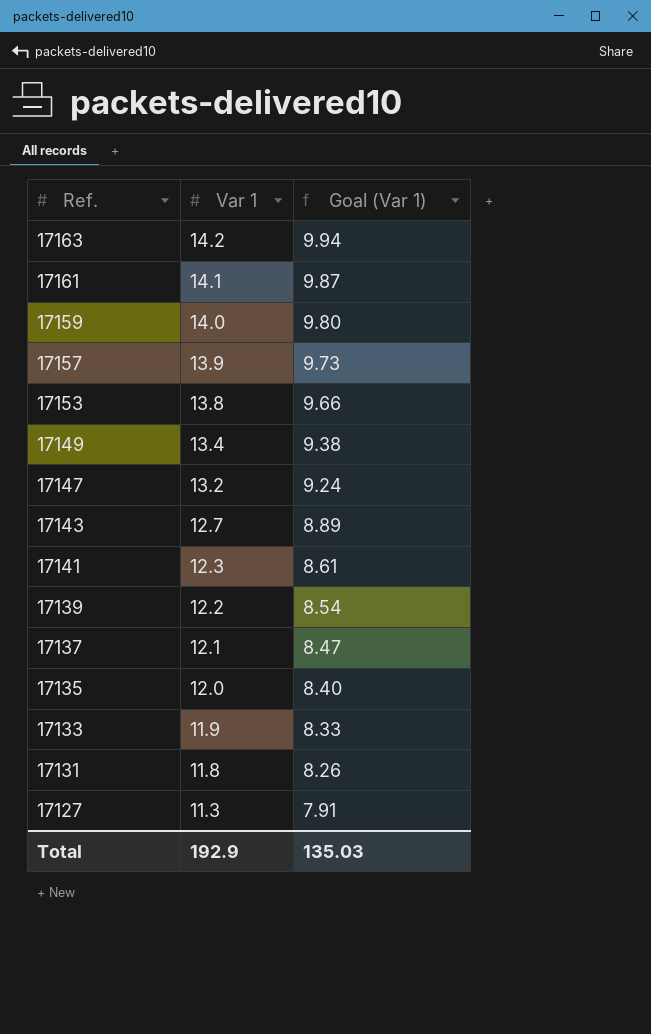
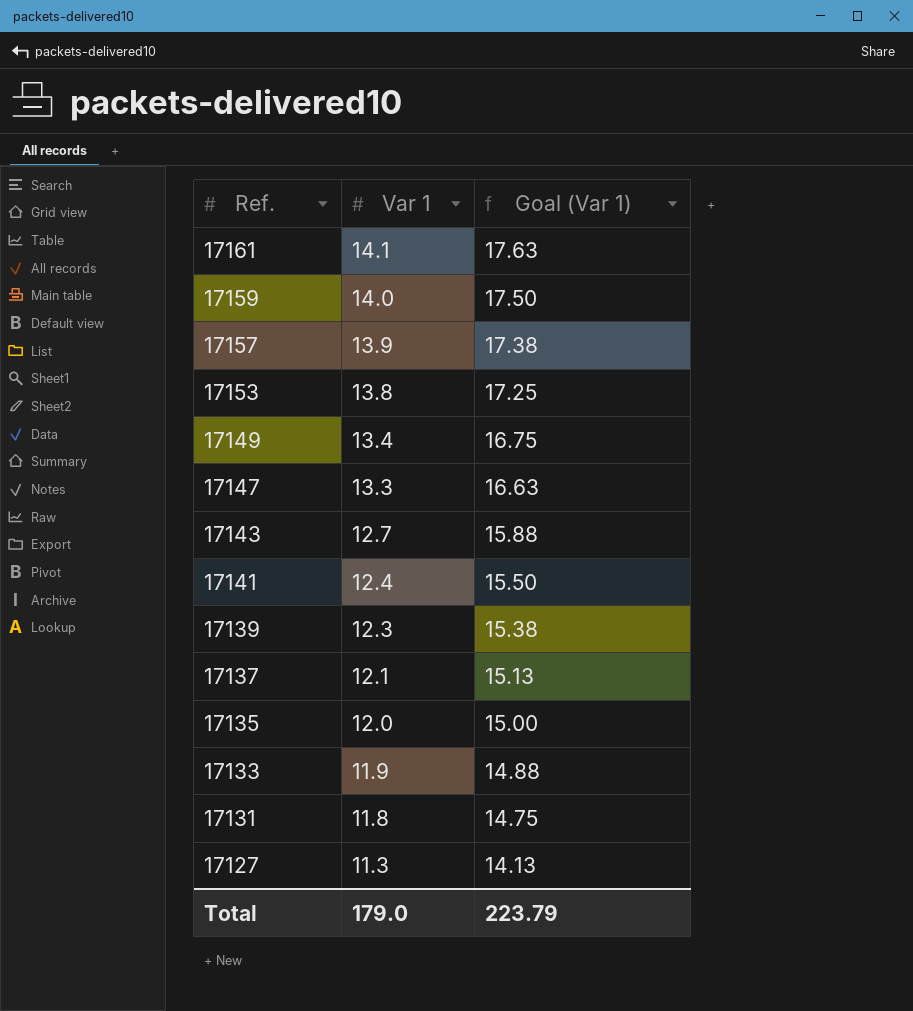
column Goal (Var 1) | formula: [Var 1] * 0.7 -> [Var 1] * 1.25
row 17163: 14.2 | 9.94 -> none
17147 | Var 1: 13.2 -> 13.3
17141 | Var 1: 12.3 -> 12.4
17139 | Var 1: 12.2 -> 12.3
Total | Var 1: 192.9 -> 179.0
Total | Goal (Var 1): 135.03 -> 223.79

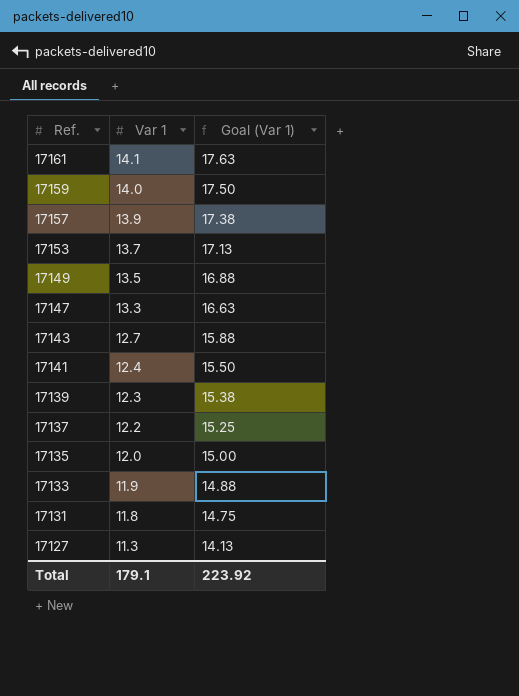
17153 | Var 1: 13.8 -> 13.7
17153 | Goal (Var 1): 17.25 -> 17.13
17149 | Var 1: 13.4 -> 13.5
17149 | Goal (Var 1): 16.75 -> 16.88
17137 | Var 1: 12.1 -> 12.2
17137 | Goal (Var 1): 15.13 -> 15.25
Total | Var 1: 179.0 -> 179.1
Total | Goal (Var 1): 223.79 -> 223.92

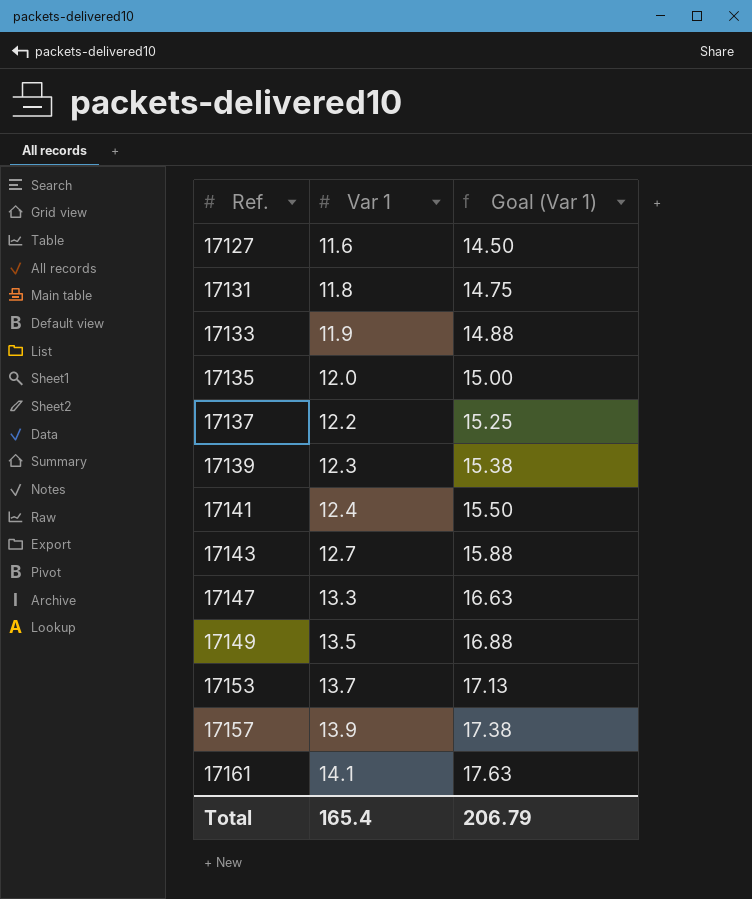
row order: Ref. descending -> Ref. ascending
row 17159: 14.0 | 17.50 -> none
17127 | Var 1: 11.3 -> 11.6
17127 | Goal (Var 1): 14.13 -> 14.50
Total | Var 1: 179.1 -> 165.4
Total | Goal (Var 1): 223.92 -> 206.79

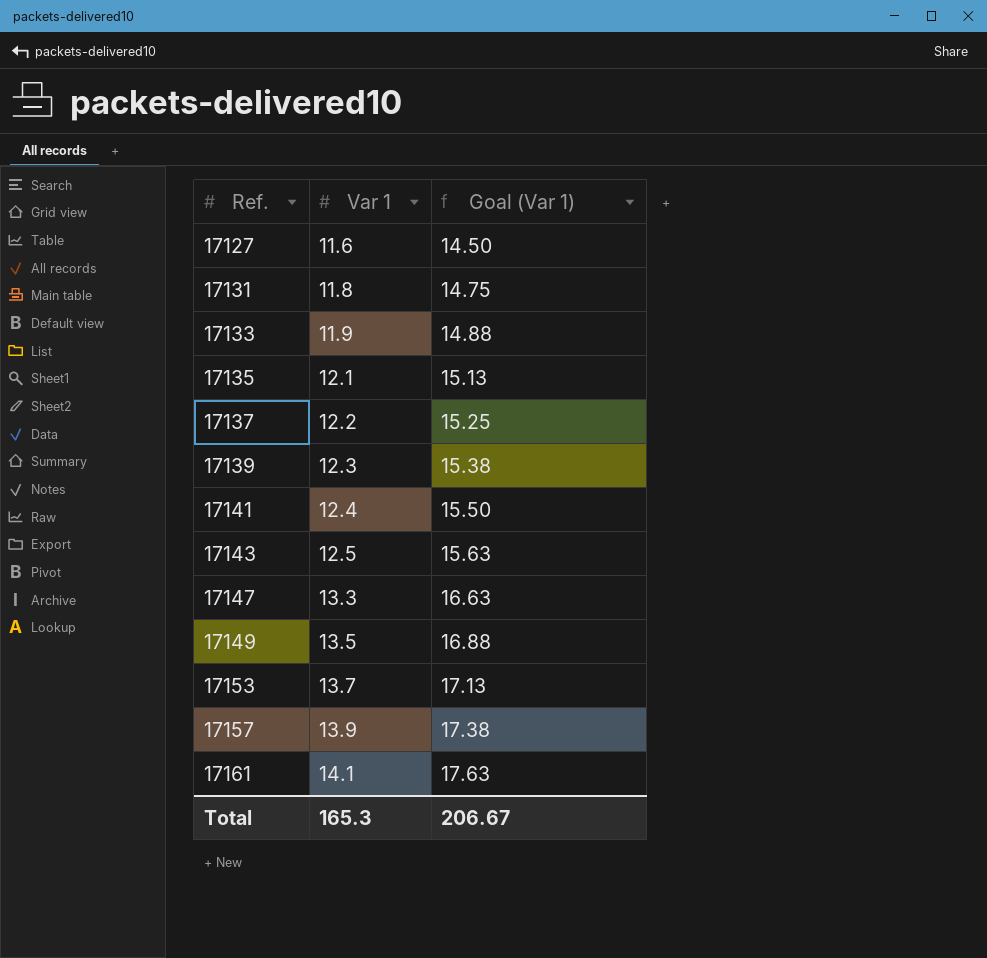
17135 | Var 1: 12.0 -> 12.1
17135 | Goal (Var 1): 15.00 -> 15.13
17143 | Var 1: 12.7 -> 12.5
17143 | Goal (Var 1): 15.88 -> 15.63
Total | Var 1: 165.4 -> 165.3
Total | Goal (Var 1): 206.79 -> 206.67

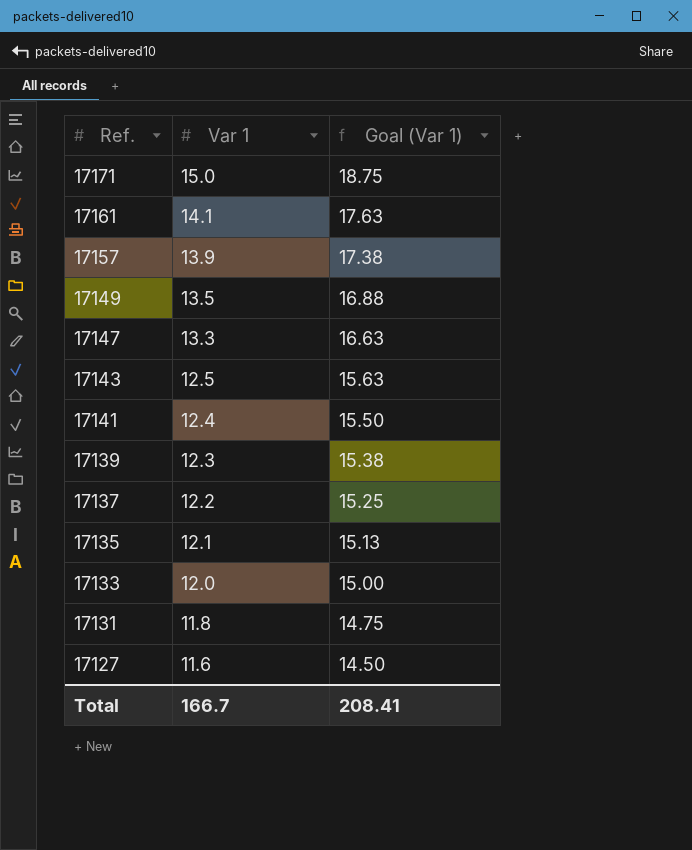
row order: Ref. ascending -> Ref. descending
row 17153: 13.7 | 17.13 -> none
row 17171: none -> 15.0 | 18.75
17133 | Var 1: 11.9 -> 12.0
17133 | Goal (Var 1): 14.88 -> 15.00
Total | Var 1: 165.3 -> 166.7
Total | Goal (Var 1): 206.67 -> 208.41

